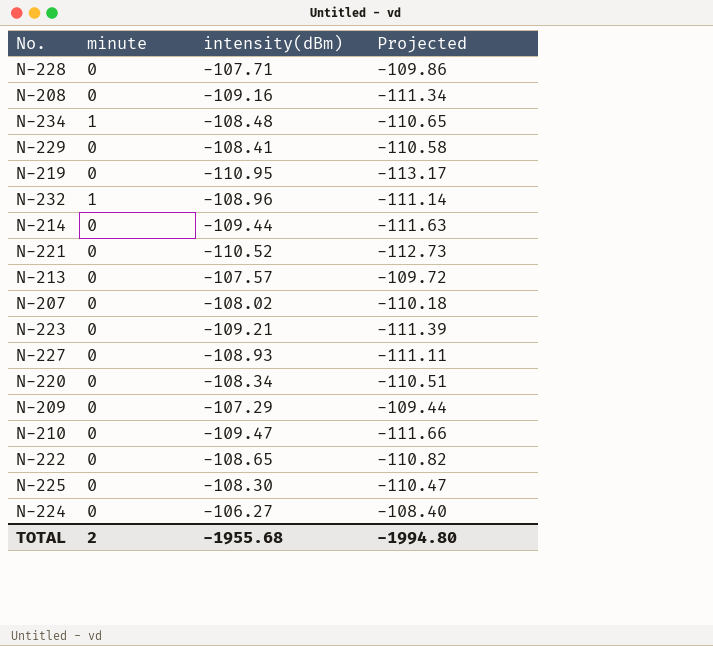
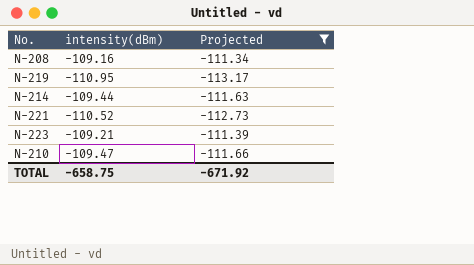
filter: none -> Projected <= -111.34
column minute | position: 2 -> none
TOTAL | intensity(dBm): -1955.68 -> -658.75
TOTAL | Projected: -1994.80 -> -671.92

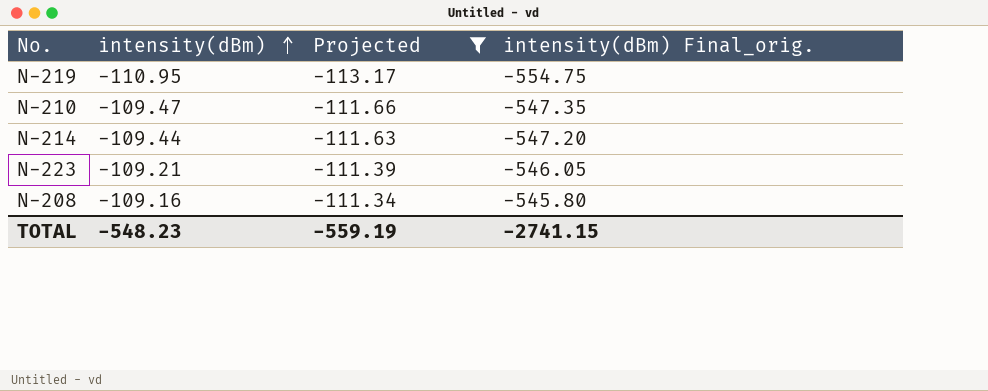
row order: none -> intensity(dBm) ascending
column intensity(dBm) Final_orig. | formula: none -> [intensity(dBm)] * 5
row N-221: -110.52 | -112.73 -> none
TOTAL | intensity(dBm): -658.75 -> -548.23
TOTAL | Projected: -671.92 -> -559.19

